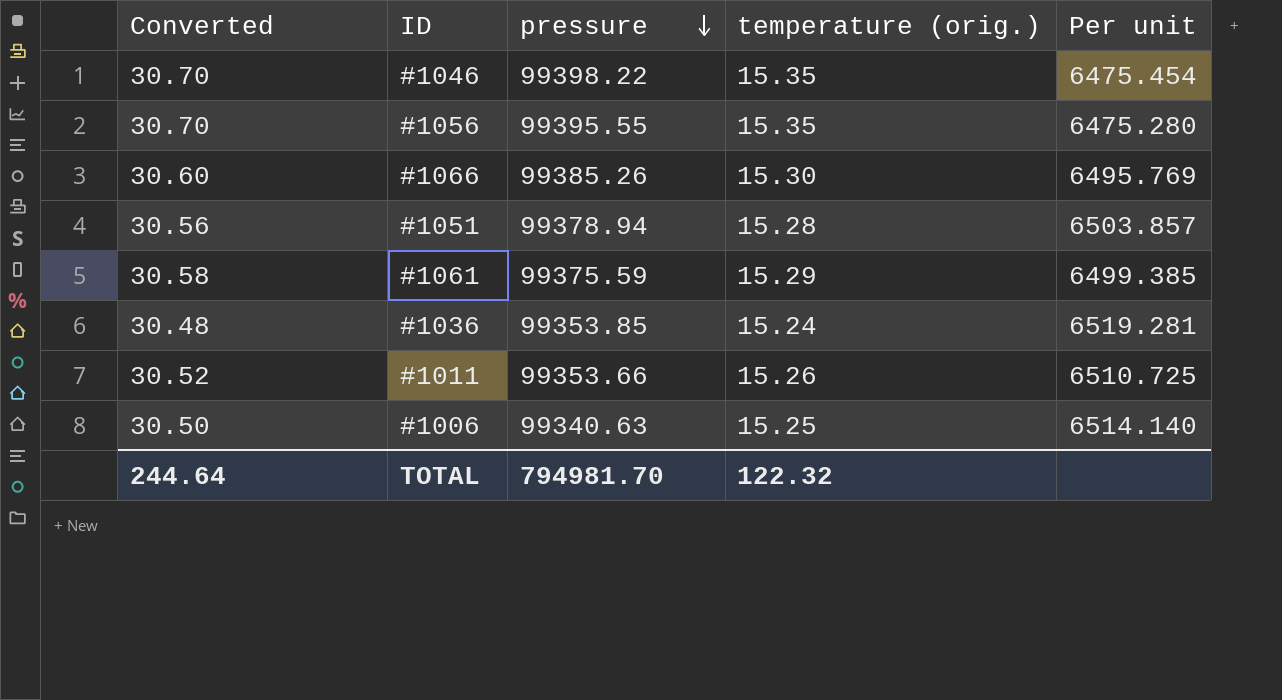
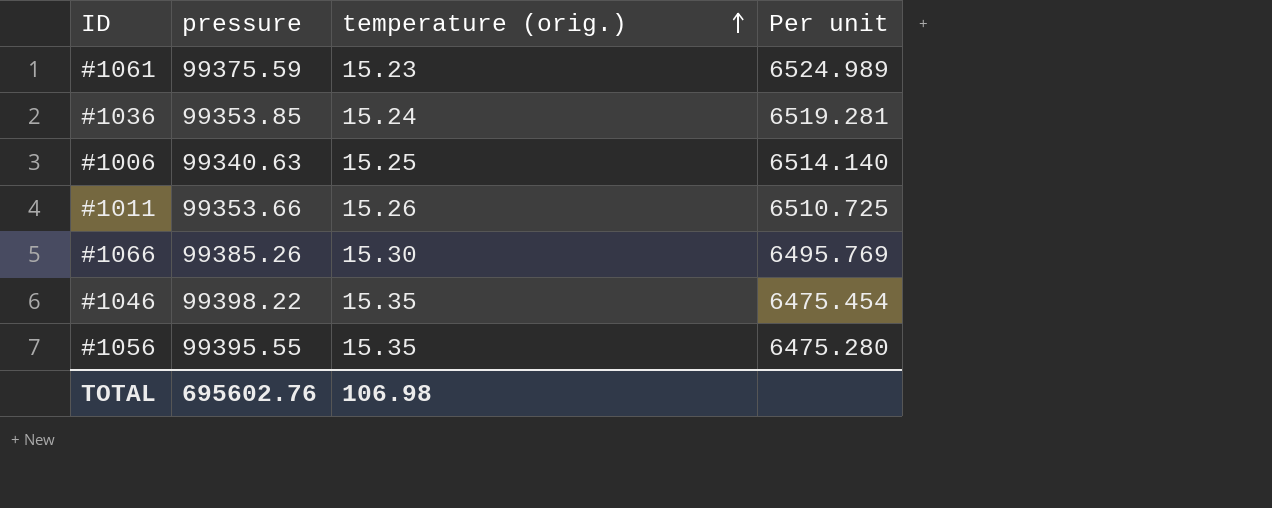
row order: pressure descending -> temperature (orig.) ascending
column Converted | formula: [temperature (orig.)] * 2 -> none
row #1051: 30.56 | 99378.94 | 15.28 | 6503.857 -> none
#1061 | temperature (orig.): 15.29 -> 15.23
#1061 | Per unit: 6499.385 -> 6524.989
TOTAL | pressure: 794981.70 -> 695602.76
TOTAL | temperature (orig.): 122.32 -> 106.98

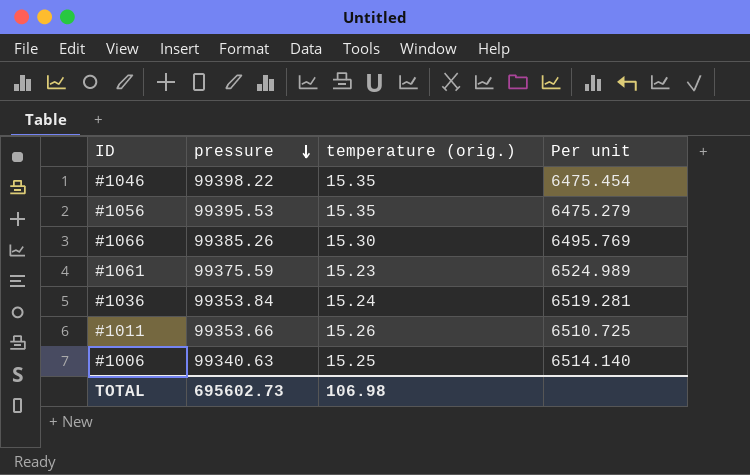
row order: temperature (orig.) ascending -> pressure descending
#1056 | pressure: 99395.55 -> 99395.53
#1056 | Per unit: 6475.280 -> 6475.279
#1036 | pressure: 99353.85 -> 99353.84
TOTAL | pressure: 695602.76 -> 695602.73

